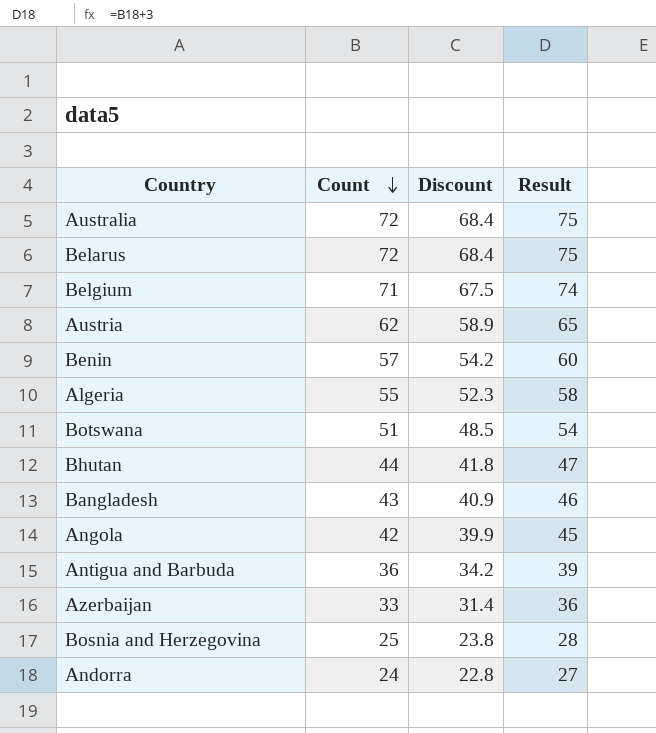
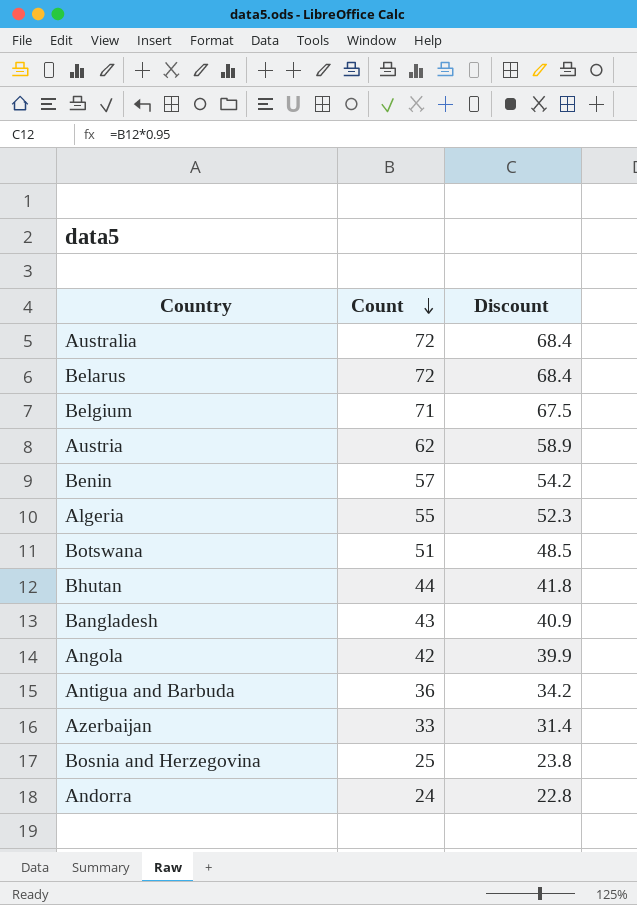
column Result | formula: [Count] + 3 -> none

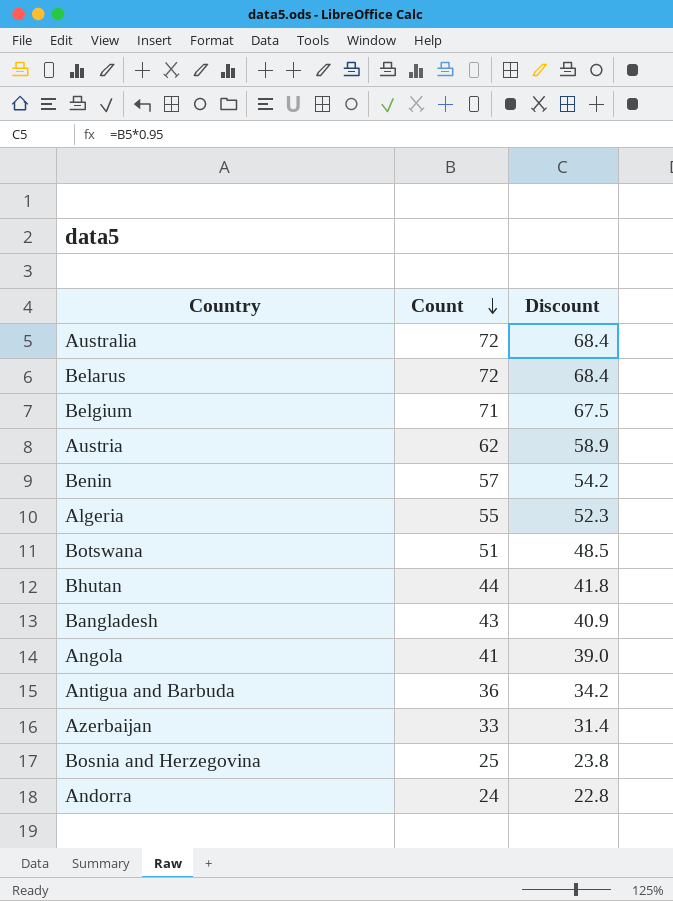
Angola | Count: 42 -> 41
Angola | Discount: 39.9 -> 39.0

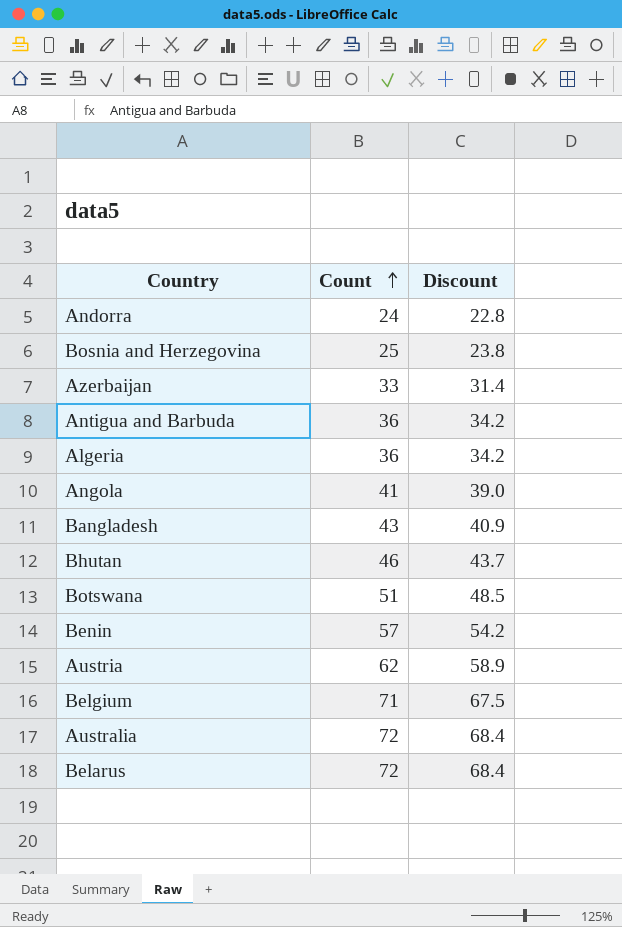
row order: Count descending -> Count ascending
Algeria | Count: 55 -> 36
Algeria | Discount: 52.3 -> 34.2
Bhutan | Count: 44 -> 46
Bhutan | Discount: 41.8 -> 43.7

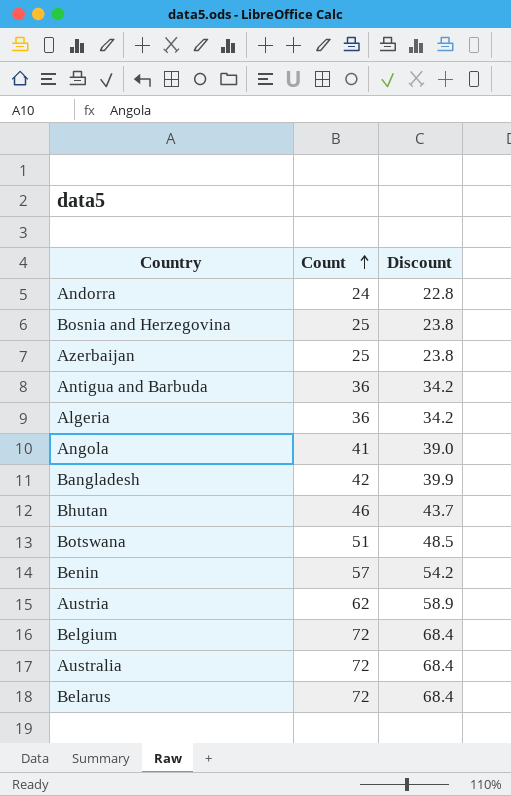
Azerbaijan | Count: 33 -> 25
Azerbaijan | Discount: 31.4 -> 23.8
Bangladesh | Count: 43 -> 42
Bangladesh | Discount: 40.9 -> 39.9
Belgium | Count: 71 -> 72
Belgium | Discount: 67.5 -> 68.4

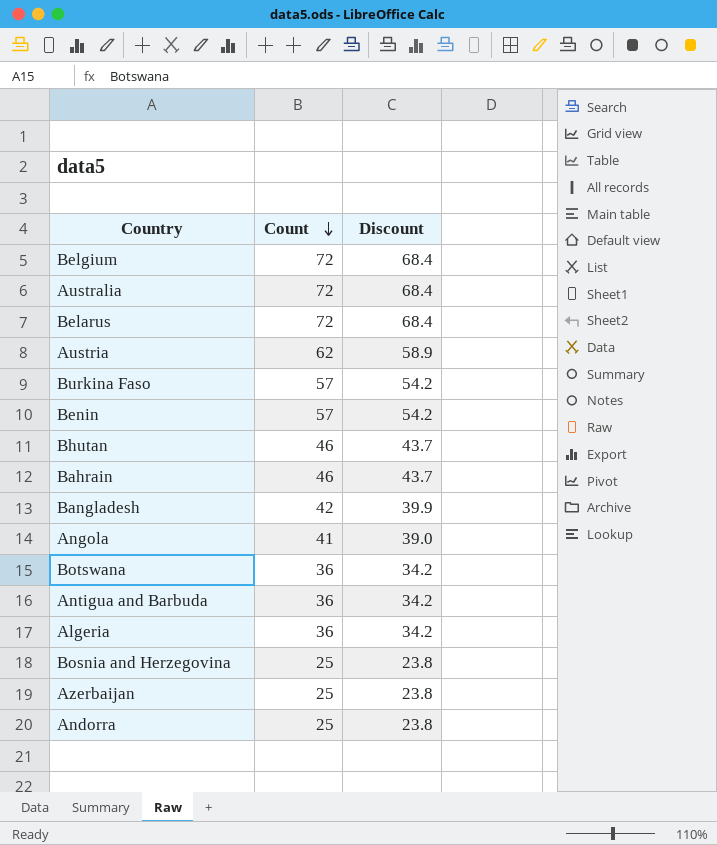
row order: Count ascending -> Count descending
row Burkina Faso: none -> 57 | 54.2
row Bahrain: none -> 46 | 43.7
Botswana | Count: 51 -> 36
Botswana | Discount: 48.5 -> 34.2
Andorra | Count: 24 -> 25
Andorra | Discount: 22.8 -> 23.8

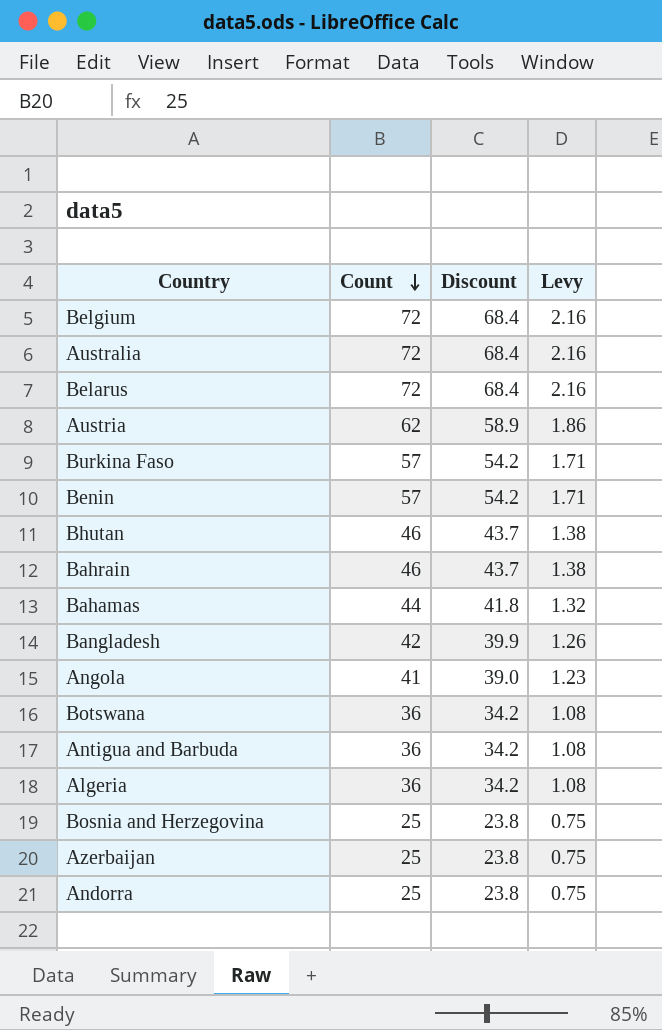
column Levy | formula: none -> [Count] * 0.03
row Bahamas: none -> 44 | 41.8 | 1.32

